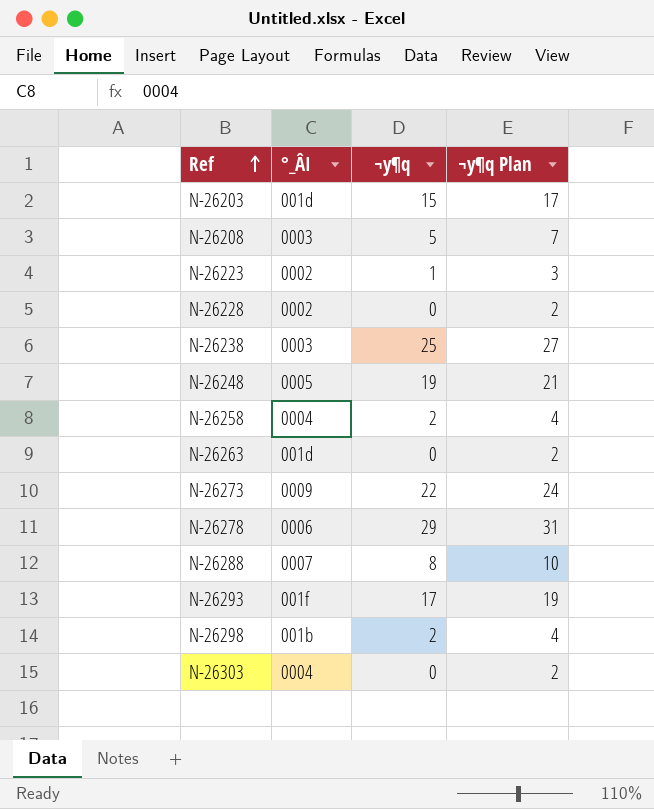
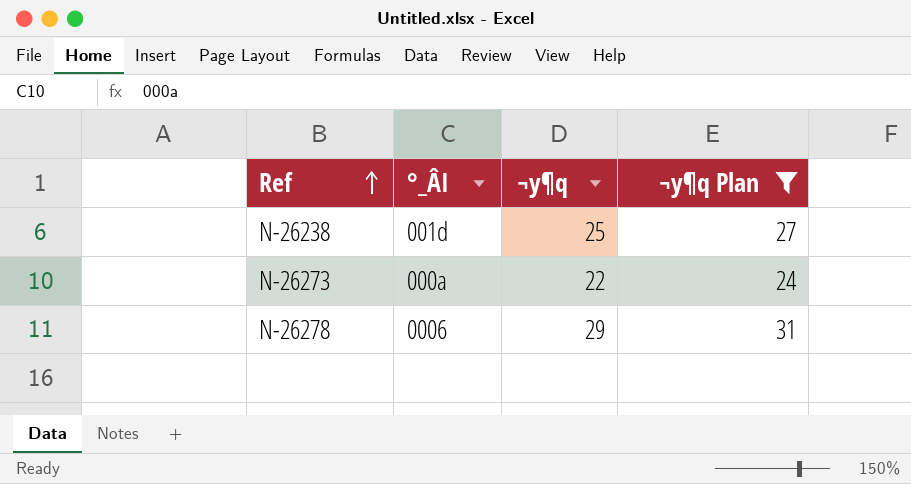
filter: none -> ¬y¶q Plan >= 24
N-26238 | °_ÂI: 0003 -> 001d
N-26273 | °_ÂI: 0009 -> 000a

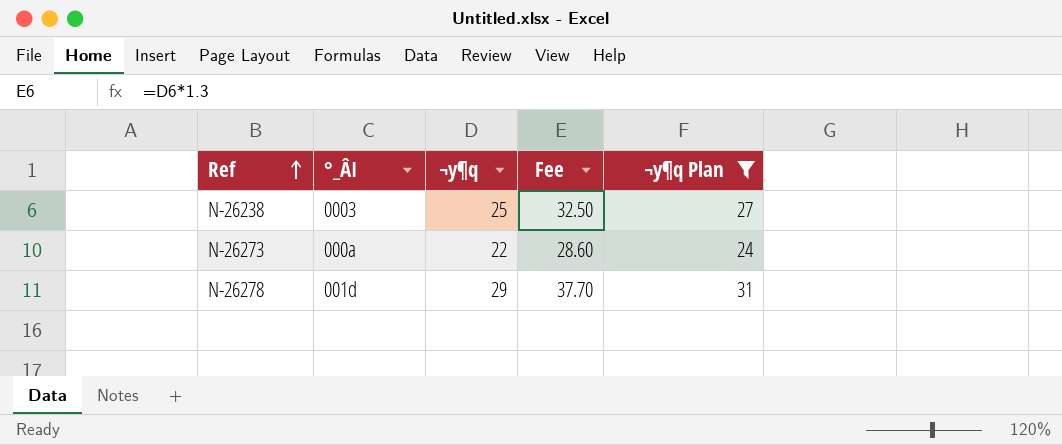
column Fee | formula: none -> [¬y¶q] * 1.3
N-26238 | °_ÂI: 001d -> 0003
N-26278 | °_ÂI: 0006 -> 001d

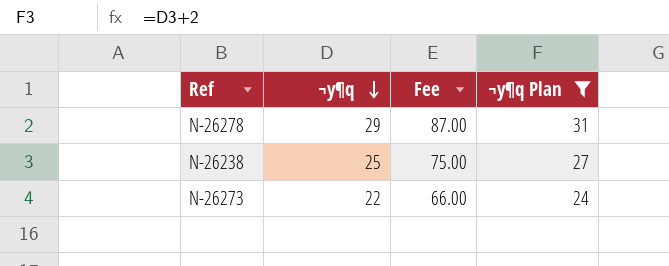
row order: Ref ascending -> ¬y¶q descending
column °_ÂI | position: 2 -> none
column Fee | formula: [¬y¶q] * 1.3 -> [¬y¶q] * 3

